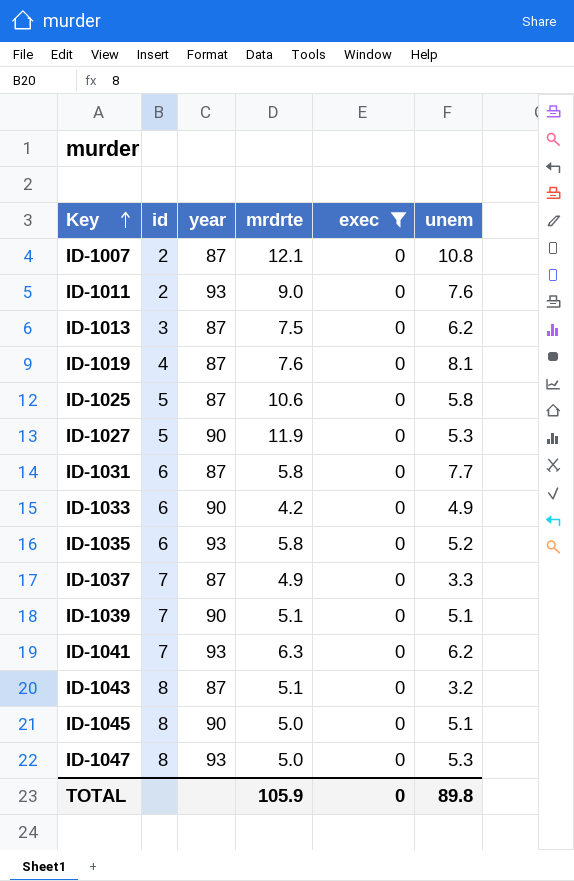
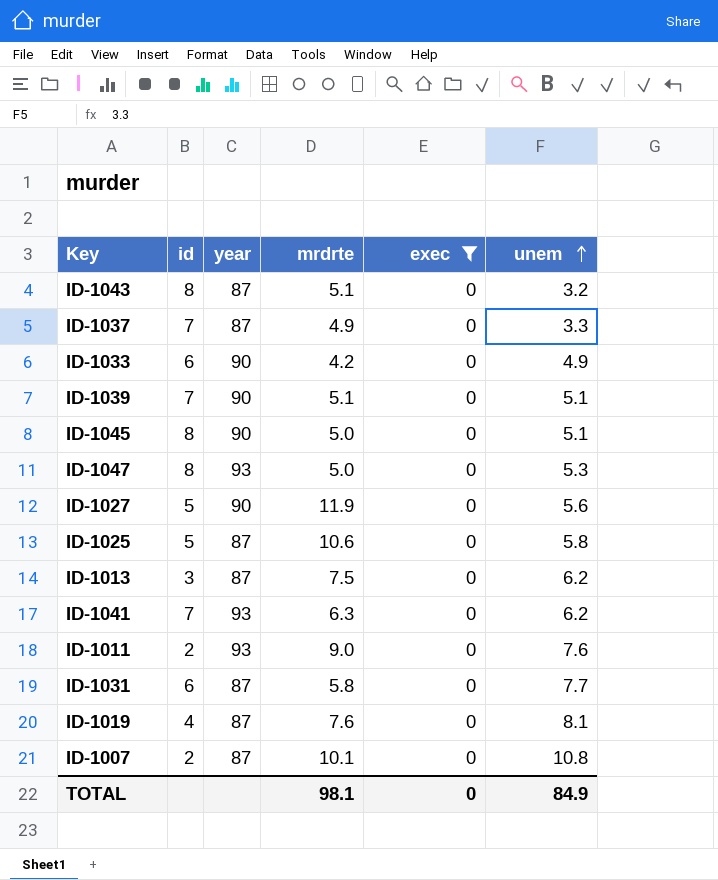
row order: Key ascending -> unem ascending
row ID-1035: 6 | 93 | 5.8 | 0 | 5.2 -> none
ID-1027 | unem: 5.3 -> 5.6
ID-1007 | mrdrte: 12.1 -> 10.1
TOTAL | mrdrte: 105.9 -> 98.1
TOTAL | unem: 89.8 -> 84.9

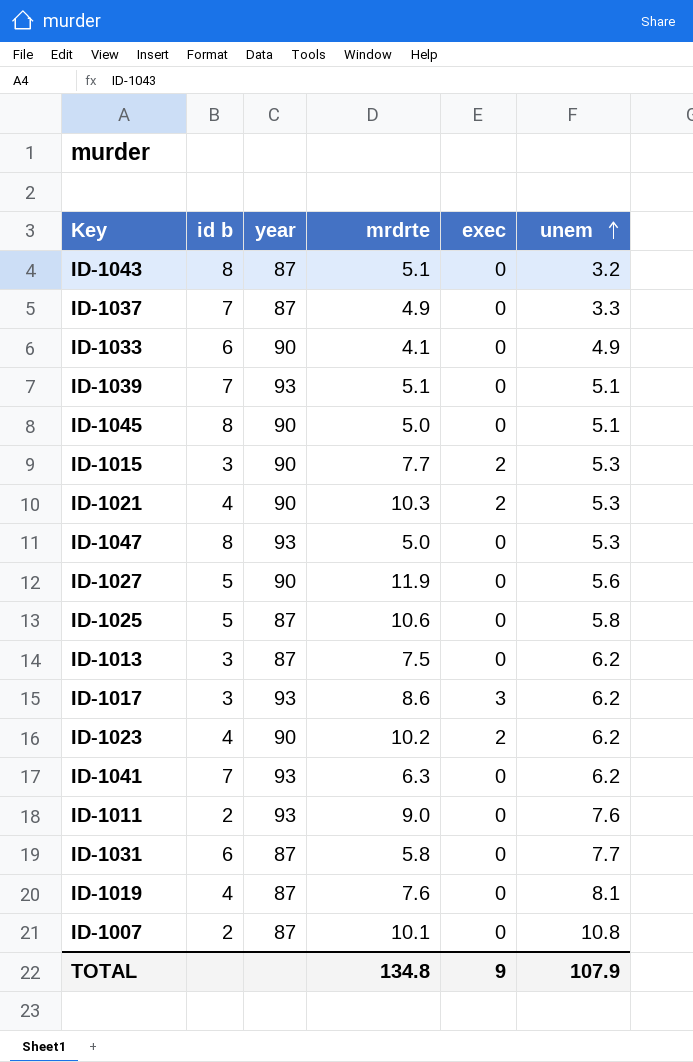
filter: exec = 0 -> none
column name: id -> id b
ID-1033 | mrdrte: 4.2 -> 4.1
ID-1039 | year: 90 -> 93
TOTAL | mrdrte: 98.1 -> 134.8
TOTAL | exec: 0 -> 9
TOTAL | unem: 84.9 -> 107.9

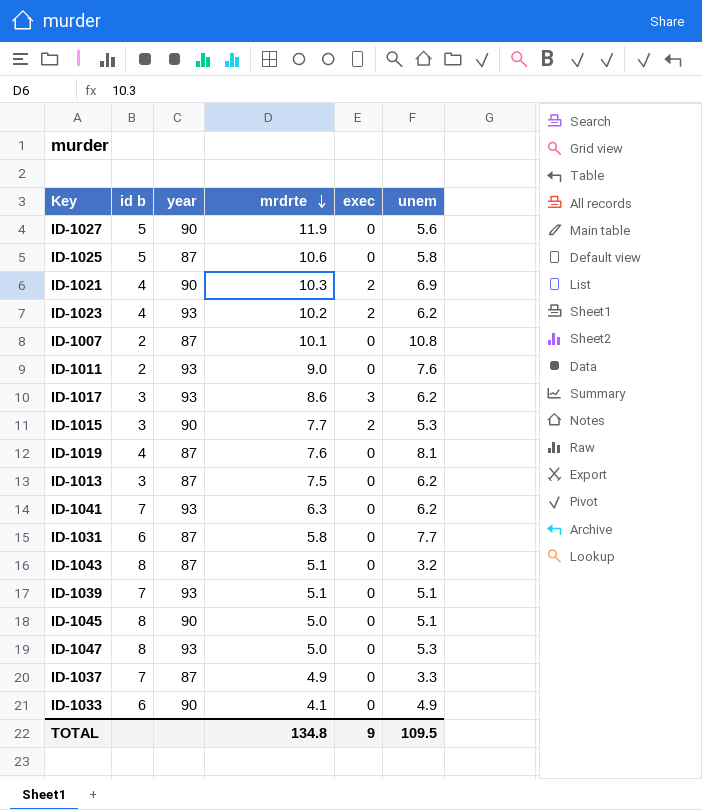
row order: unem ascending -> mrdrte descending
ID-1021 | unem: 5.3 -> 6.9
ID-1023 | year: 90 -> 93
TOTAL | unem: 107.9 -> 109.5

